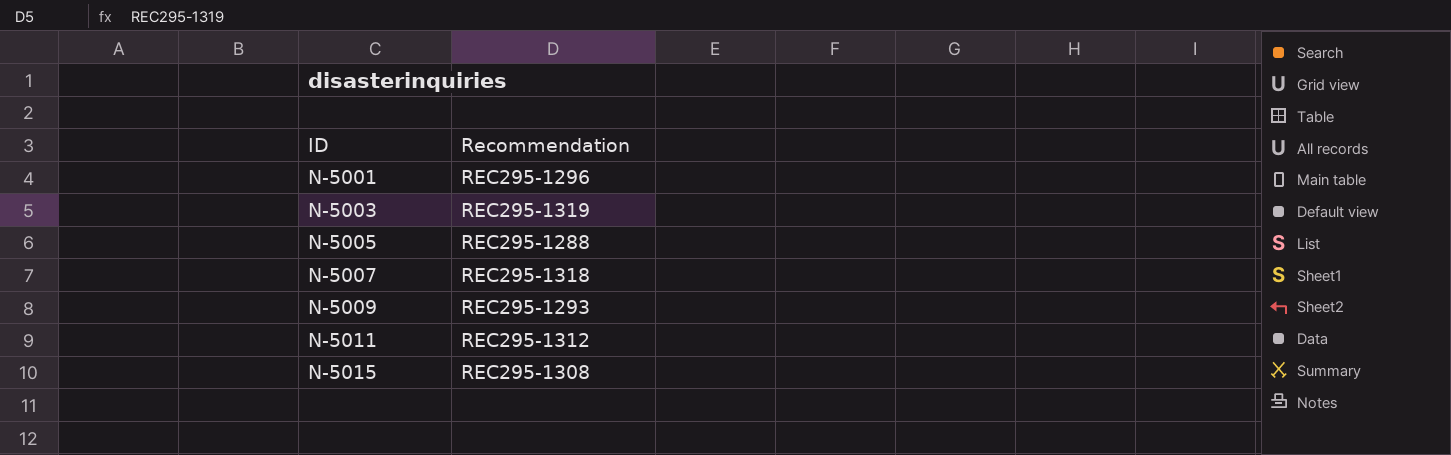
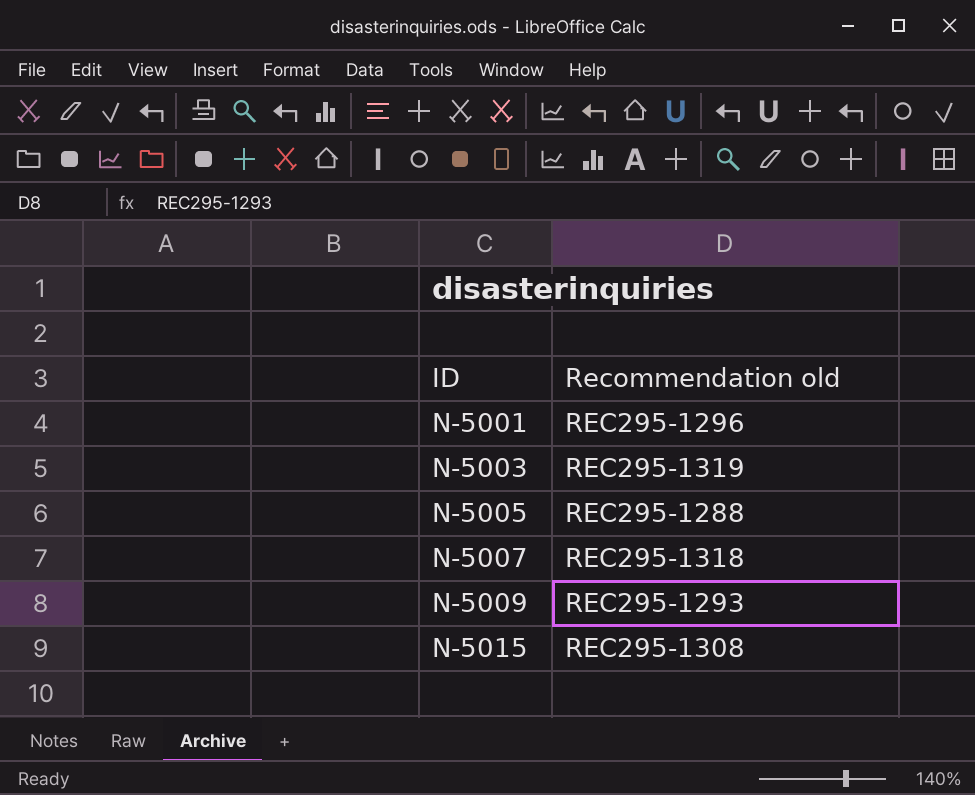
column name: Recommendation -> Recommendation old
row N-5011: REC295-1312 -> none

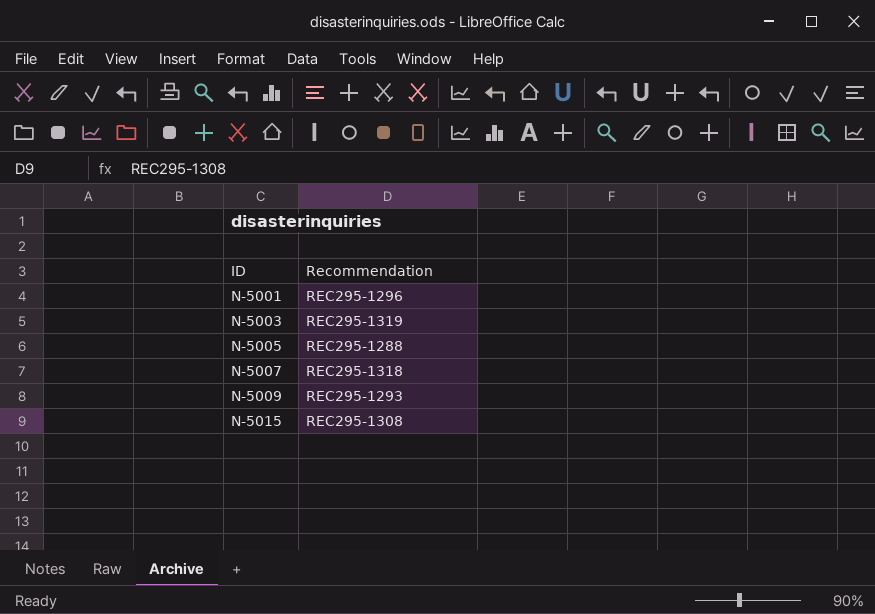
column name: Recommendation old -> Recommendation

